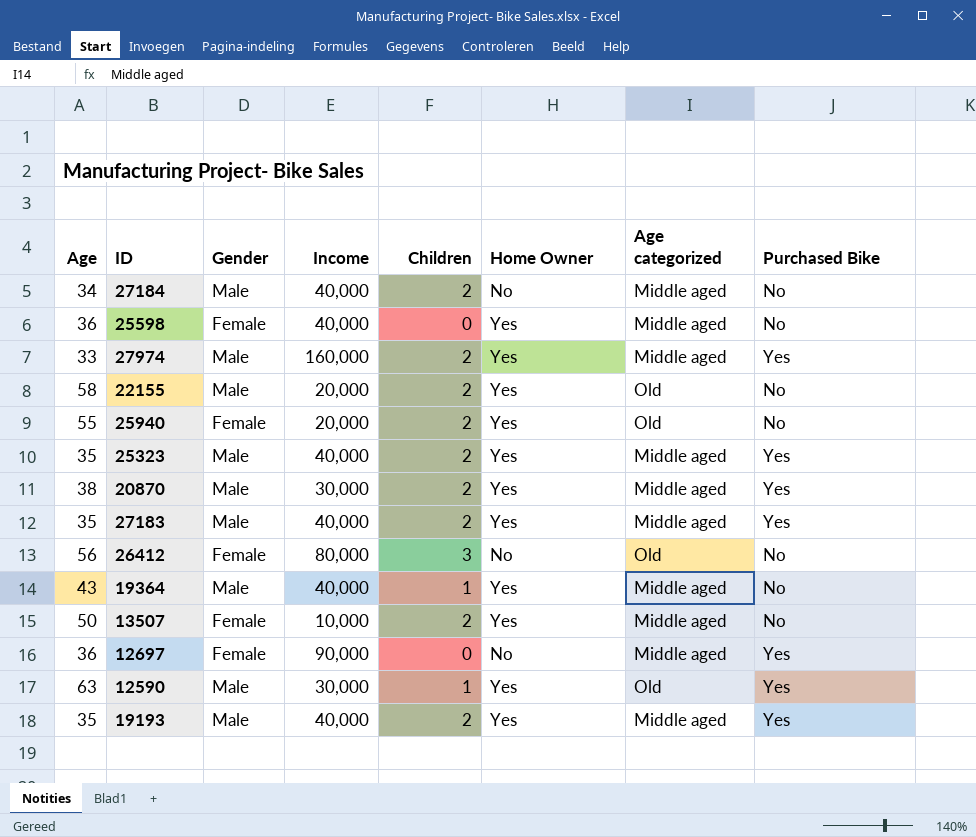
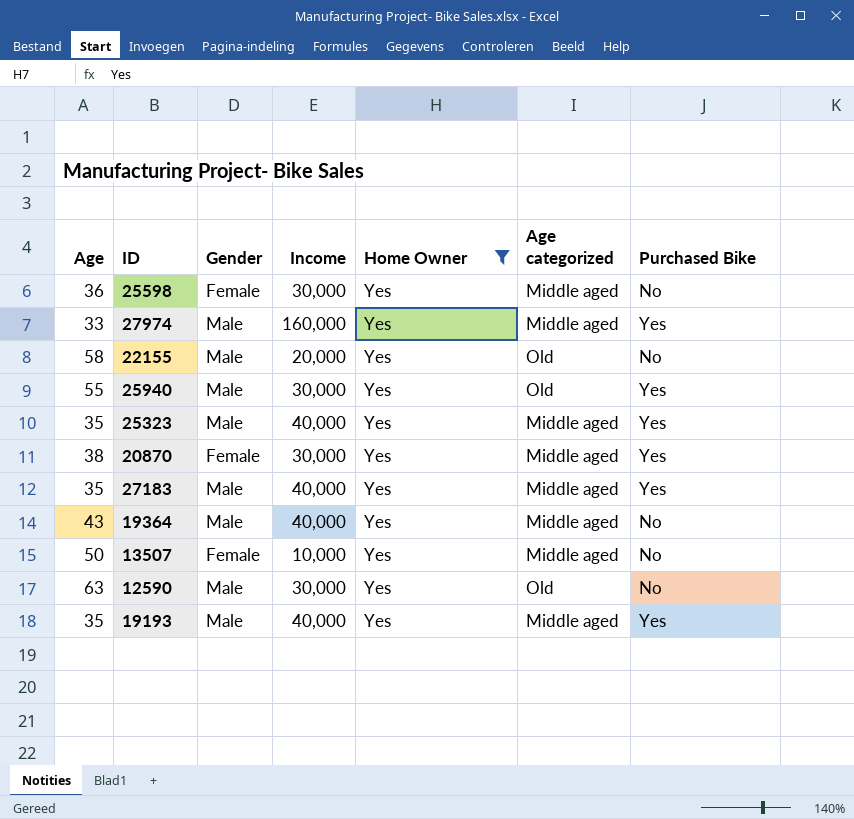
filter: none -> Home Owner = Yes
column Children | position: 5 -> none
25598 | Income: 40,000 -> 30,000
25940 | Gender: Female -> Male
25940 | Income: 20,000 -> 30,000
25940 | Purchased Bike: No -> Yes
20870 | Gender: Male -> Female
12590 | Purchased Bike: Yes -> No

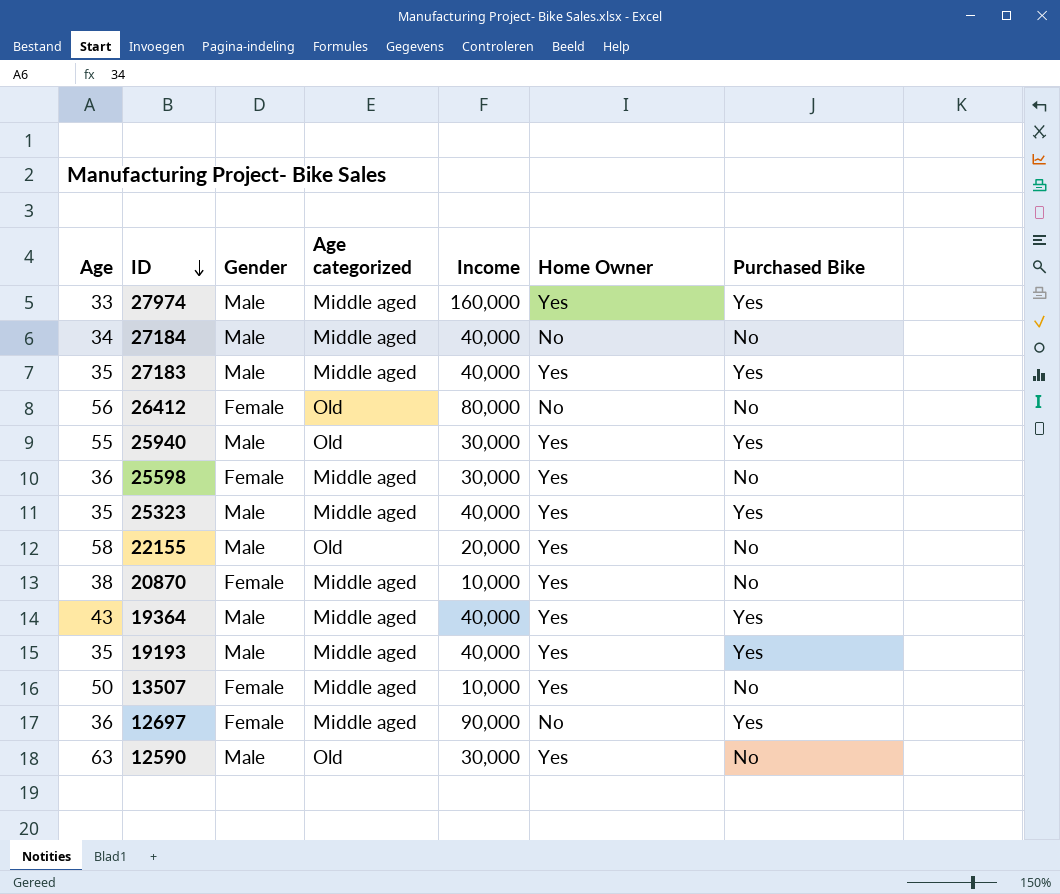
filter: Home Owner = Yes -> none
row order: none -> ID descending
column Age categorized | position: 6 -> 4
20870 | Income: 30,000 -> 10,000
20870 | Purchased Bike: Yes -> No
19364 | Purchased Bike: No -> Yes

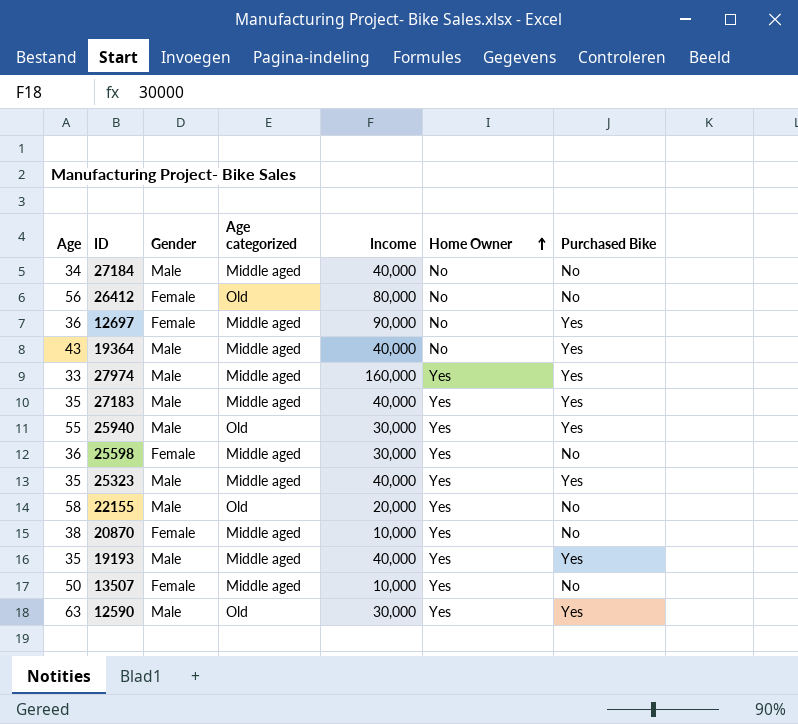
row order: ID descending -> Home Owner ascending
19364 | Home Owner: Yes -> No
12590 | Purchased Bike: No -> Yes

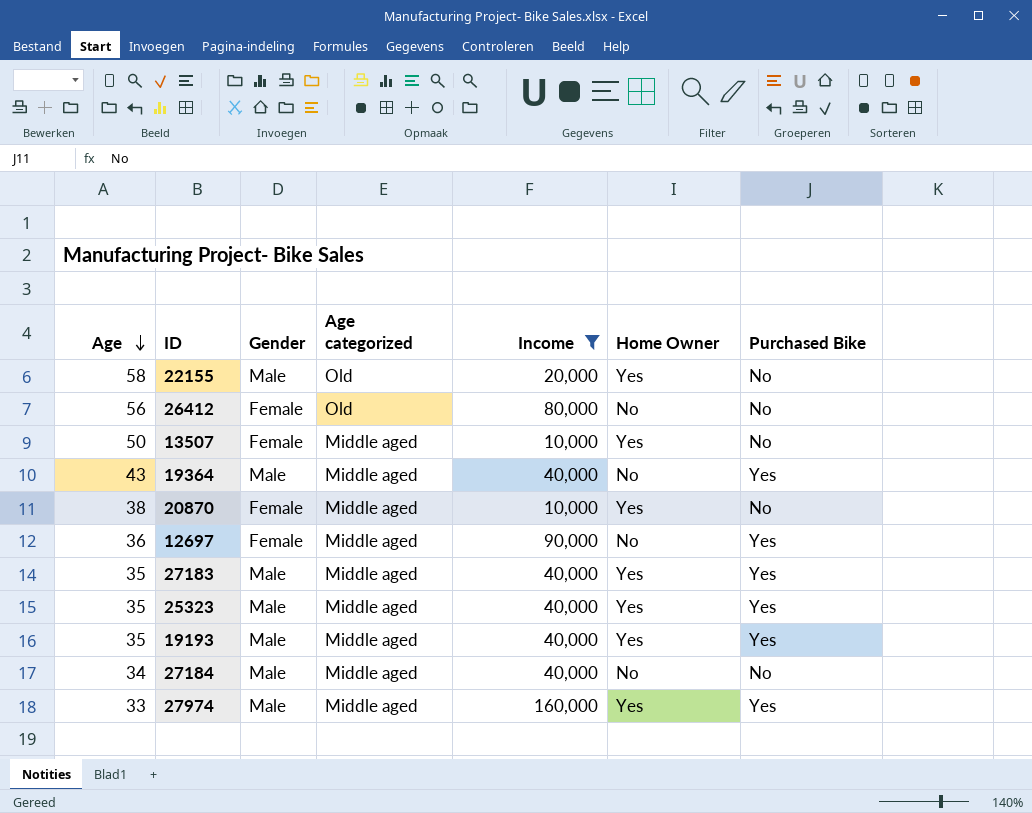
filter: none -> Income != 30,000
row order: Home Owner ascending -> Age descending

